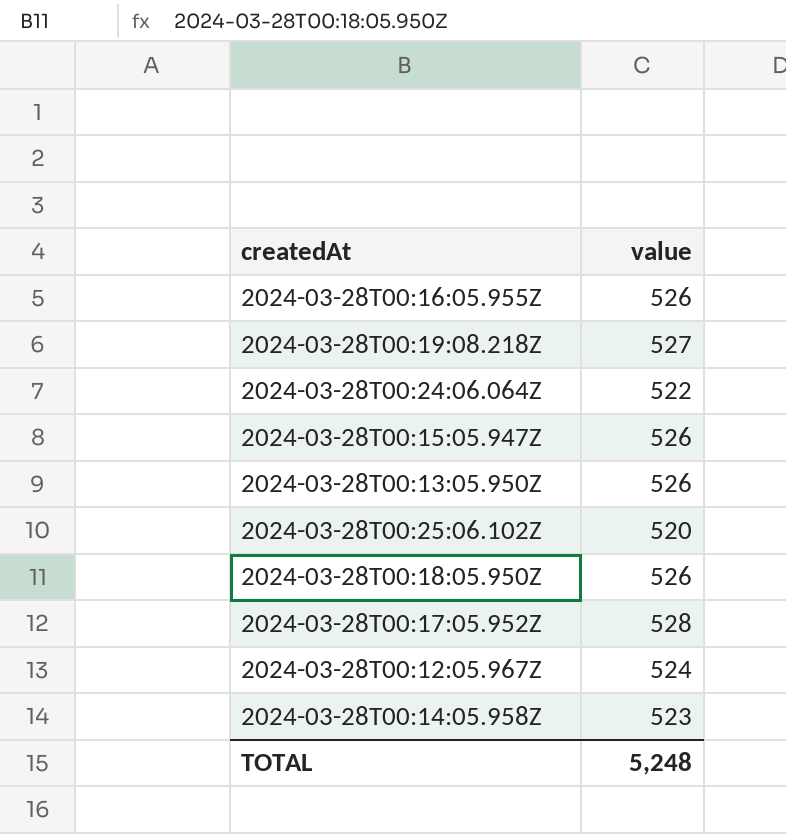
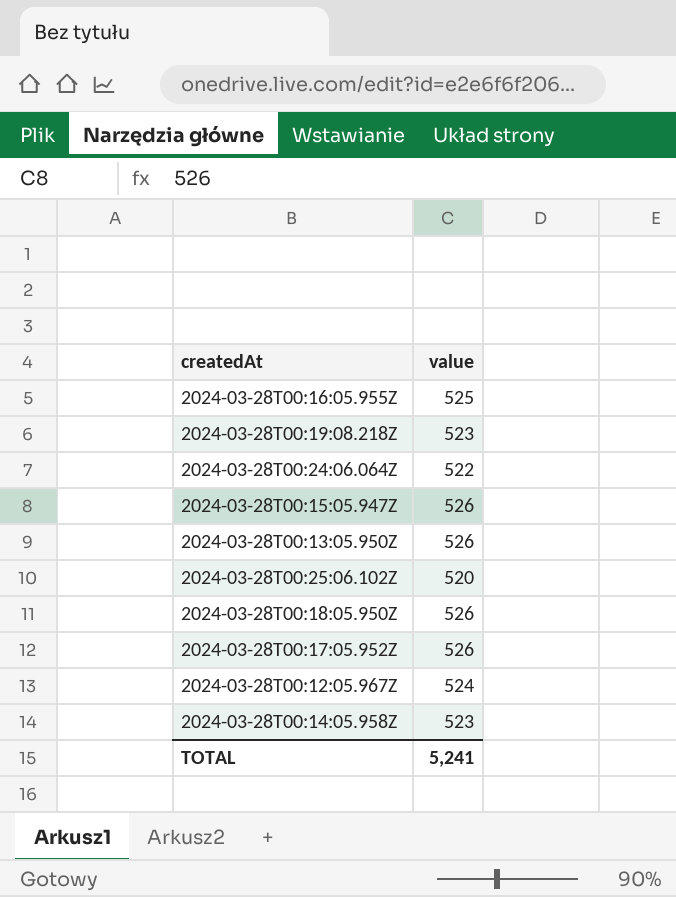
2024-03-28T00:16:05.955Z | value: 526 -> 525
2024-03-28T00:19:08.218Z | value: 527 -> 523
2024-03-28T00:17:05.952Z | value: 528 -> 526
TOTAL | value: 5,248 -> 5,241

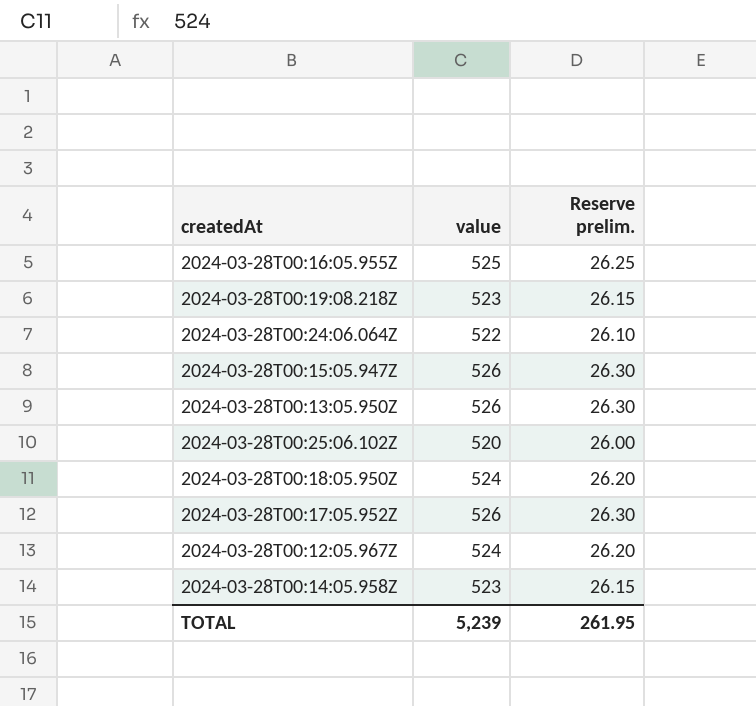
column Reserve prelim. | formula: none -> [value] * 0.05
2024-03-28T00:18:05.950Z | value: 526 -> 524
TOTAL | value: 5,241 -> 5,239

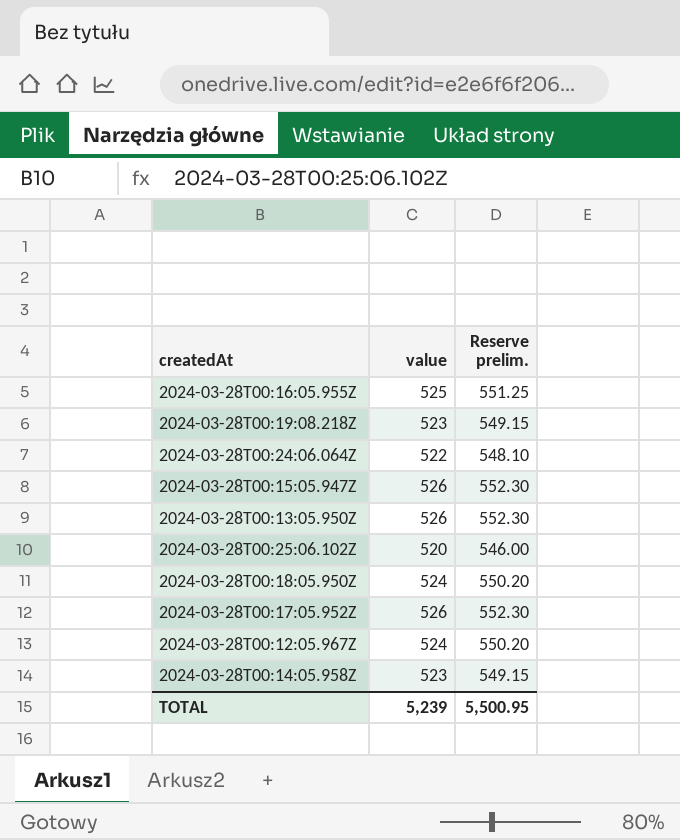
column Reserve prelim. | formula: [value] * 0.05 -> [value] * 1.05
TOTAL | Reserve prelim.: 261.95 -> 5,500.95

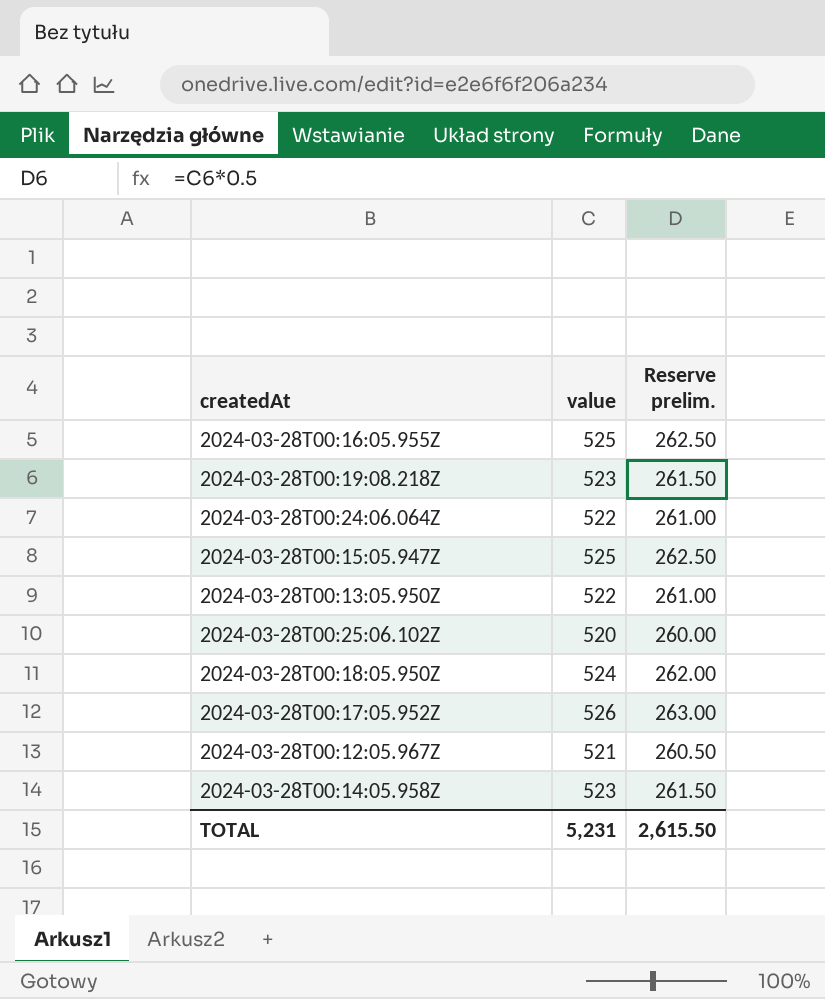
column Reserve prelim. | formula: [value] * 1.05 -> [value] * 0.5
2024-03-28T00:15:05.947Z | value: 526 -> 525
2024-03-28T00:13:05.950Z | value: 526 -> 522
2024-03-28T00:12:05.967Z | value: 524 -> 521
TOTAL | value: 5,239 -> 5,231
TOTAL | Reserve prelim.: 5,500.95 -> 2,615.50

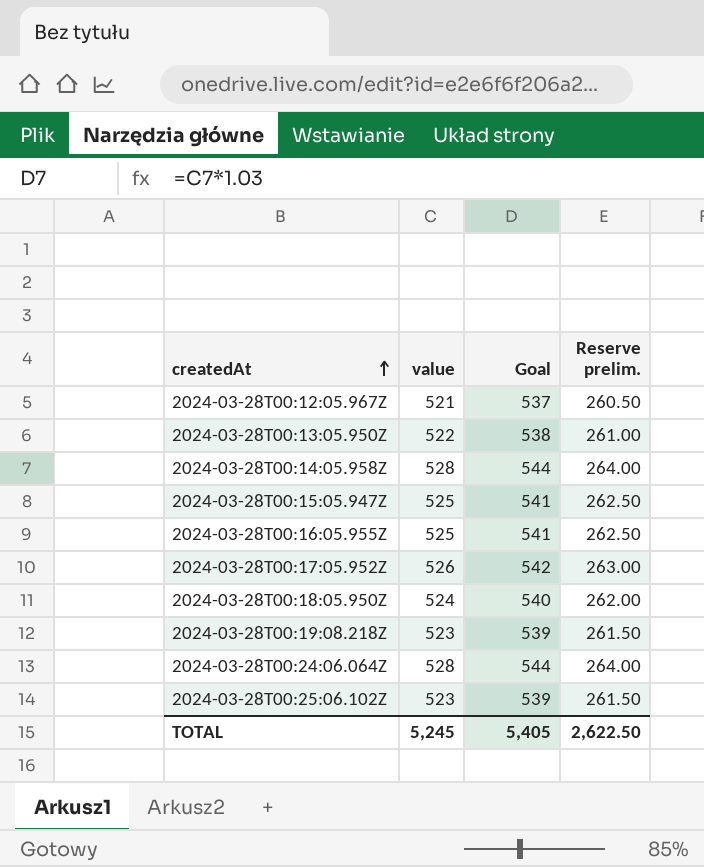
row order: none -> createdAt ascending
column Goal | formula: none -> [value] * 1.03
2024-03-28T00:14:05.958Z | value: 523 -> 528
2024-03-28T00:14:05.958Z | Reserve prelim.: 261.50 -> 264.00
2024-03-28T00:24:06.064Z | value: 522 -> 528
2024-03-28T00:24:06.064Z | Reserve prelim.: 261.00 -> 264.00
2024-03-28T00:25:06.102Z | value: 520 -> 523
2024-03-28T00:25:06.102Z | Reserve prelim.: 260.00 -> 261.50
TOTAL | value: 5,231 -> 5,245
TOTAL | Reserve prelim.: 2,615.50 -> 2,622.50

